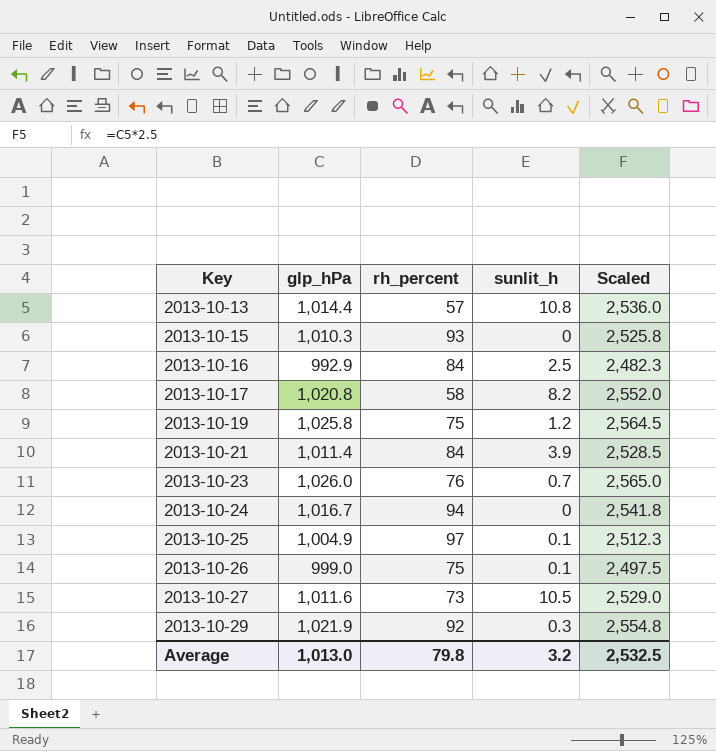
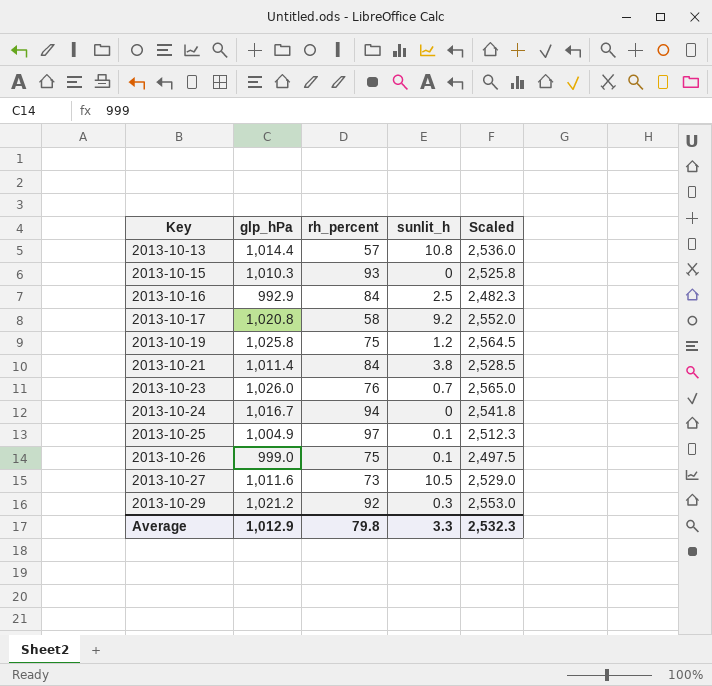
2013-10-17 | sunlit_h: 8.2 -> 9.2
2013-10-21 | sunlit_h: 3.9 -> 3.8
2013-10-29 | glp_hPa: 1,021.9 -> 1,021.2
2013-10-29 | Scaled: 2,554.8 -> 2,553.0
Average | glp_hPa: 1,013.0 -> 1,012.9
Average | sunlit_h: 3.2 -> 3.3
Average | Scaled: 2,532.5 -> 2,532.3

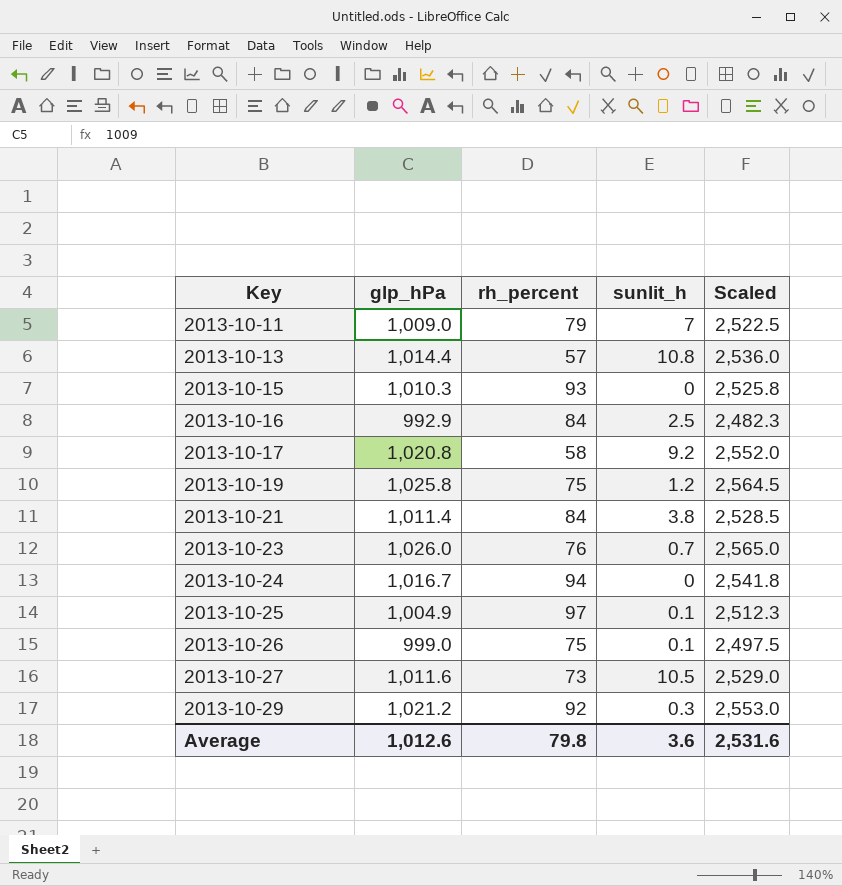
row 2013-10-11: none -> 1,009.0 | 79 | 7 | 2,522.5
Average | glp_hPa: 1,012.9 -> 1,012.6
Average | sunlit_h: 3.3 -> 3.6
Average | Scaled: 2,532.3 -> 2,531.6

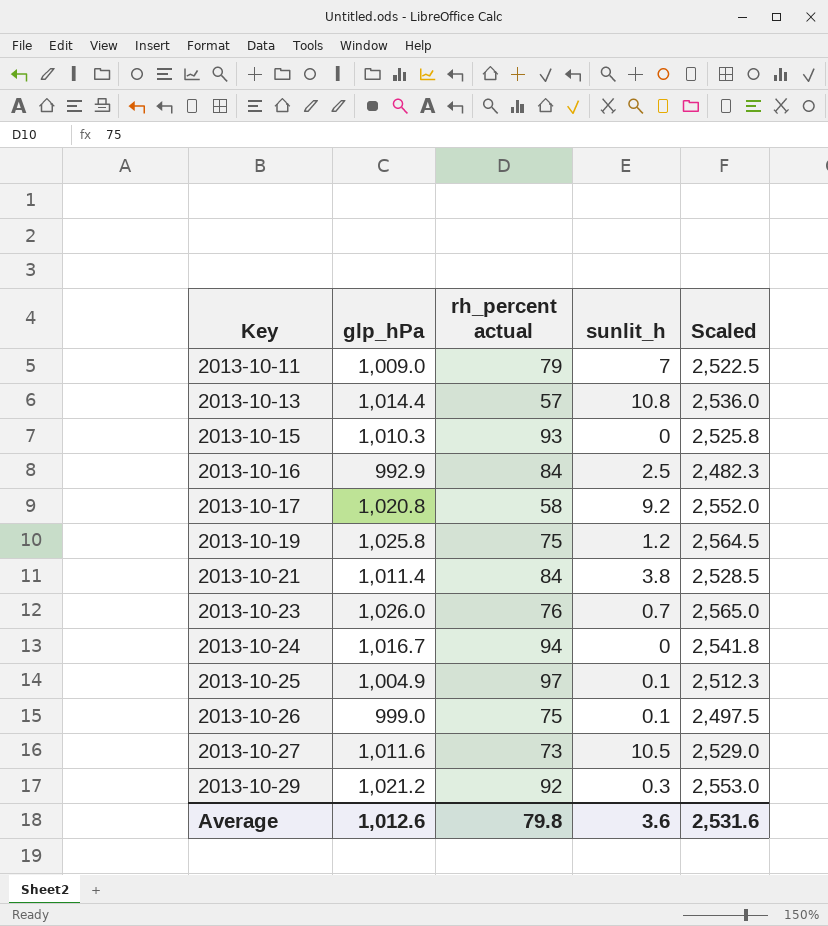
column name: rh_percent -> rh_percent actual

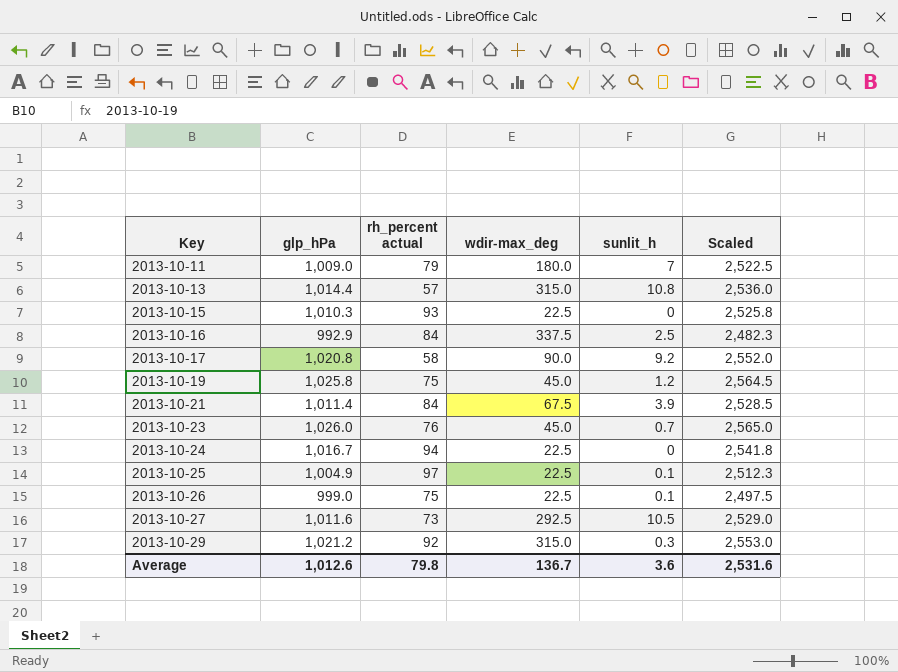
column wdir-max_deg | position: none -> 4
2013-10-21 | sunlit_h: 3.8 -> 3.9

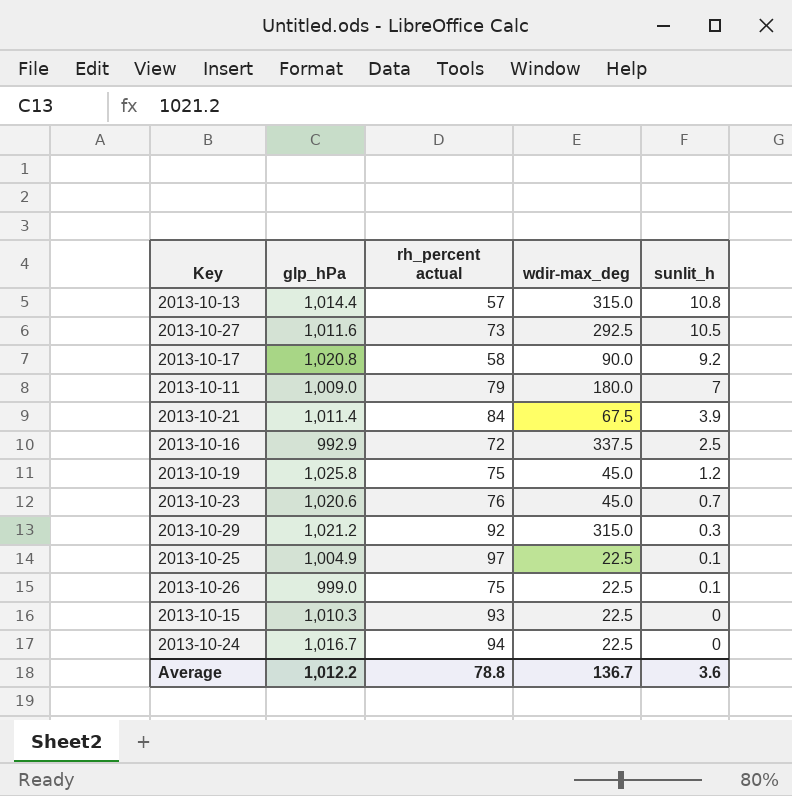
row order: Key ascending -> sunlit_h descending
column Scaled | formula: [glp_hPa] * 2.5 -> none
2013-10-16 | rh_percent actual: 84 -> 72
2013-10-23 | glp_hPa: 1,026.0 -> 1,020.6
Average | glp_hPa: 1,012.6 -> 1,012.2
Average | rh_percent actual: 79.8 -> 78.8

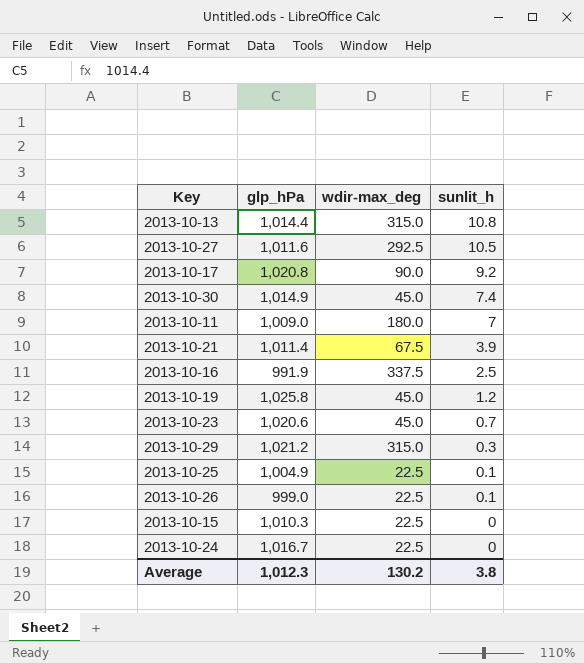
column rh_percent actual | position: 3 -> none
row 2013-10-30: none -> 1,014.9 | 45.0 | 7.4
2013-10-16 | glp_hPa: 992.9 -> 991.9
Average | glp_hPa: 1,012.2 -> 1,012.3
Average | wdir-max_deg: 136.7 -> 130.2
Average | sunlit_h: 3.6 -> 3.8

